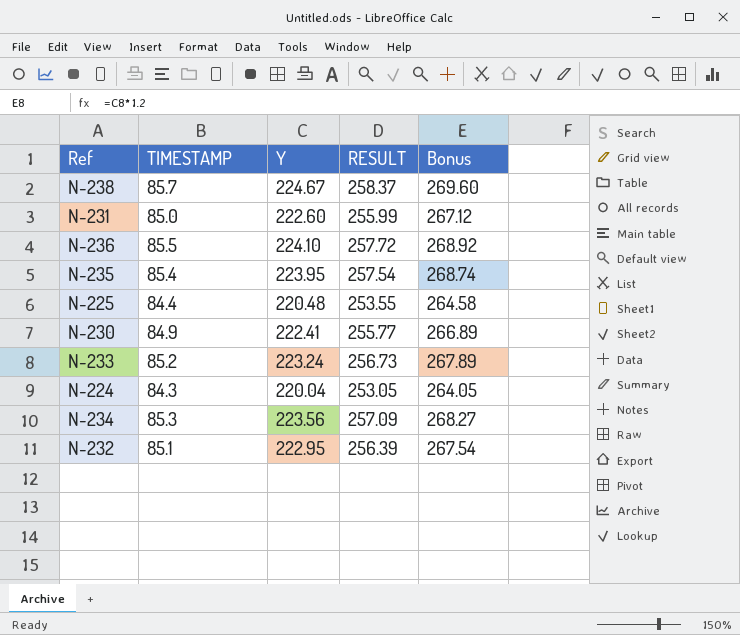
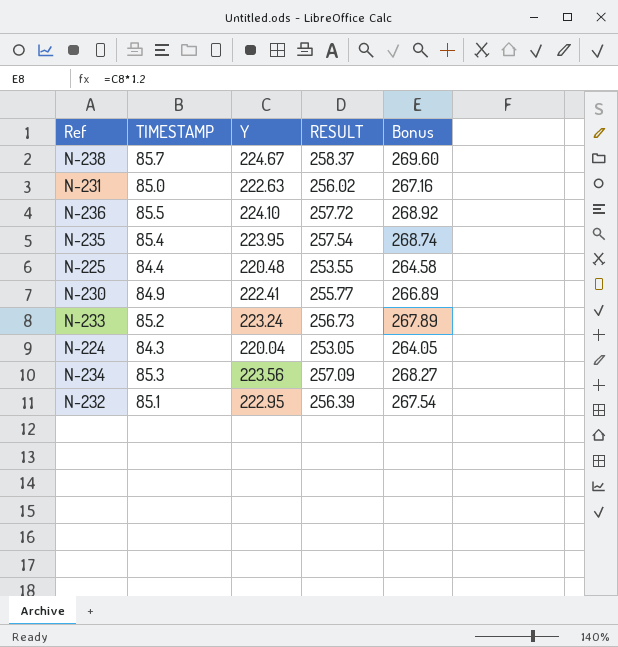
N-231 | Y: 222.60 -> 222.63
N-231 | RESULT: 255.99 -> 256.02
N-231 | Bonus: 267.12 -> 267.16

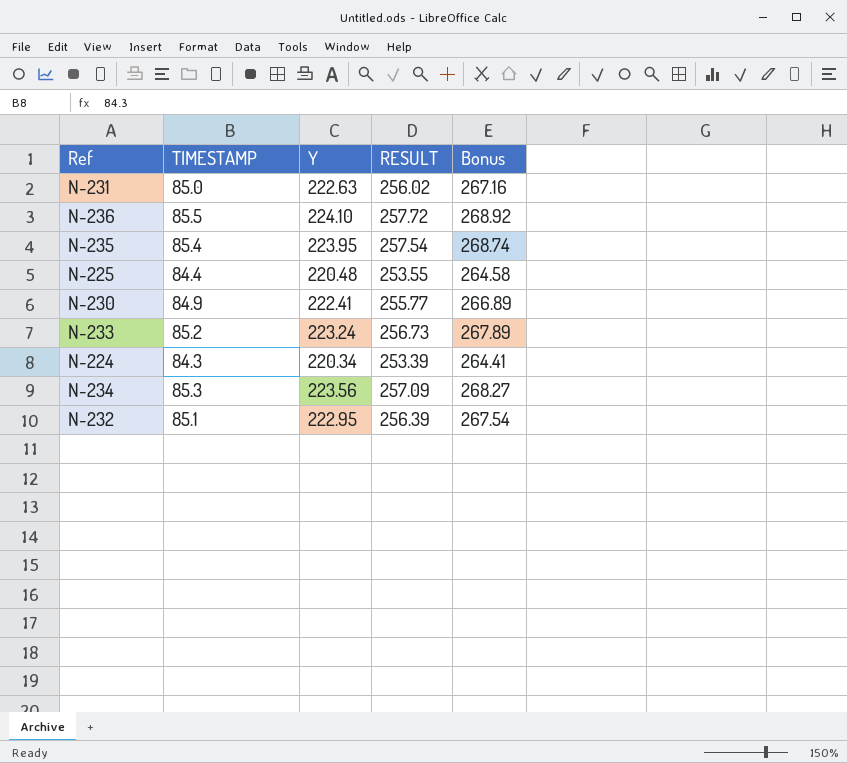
row N-238: 85.7 | 224.67 | 258.37 | 269.60 -> none
N-224 | Y: 220.04 -> 220.34
N-224 | RESULT: 253.05 -> 253.39
N-224 | Bonus: 264.05 -> 264.41

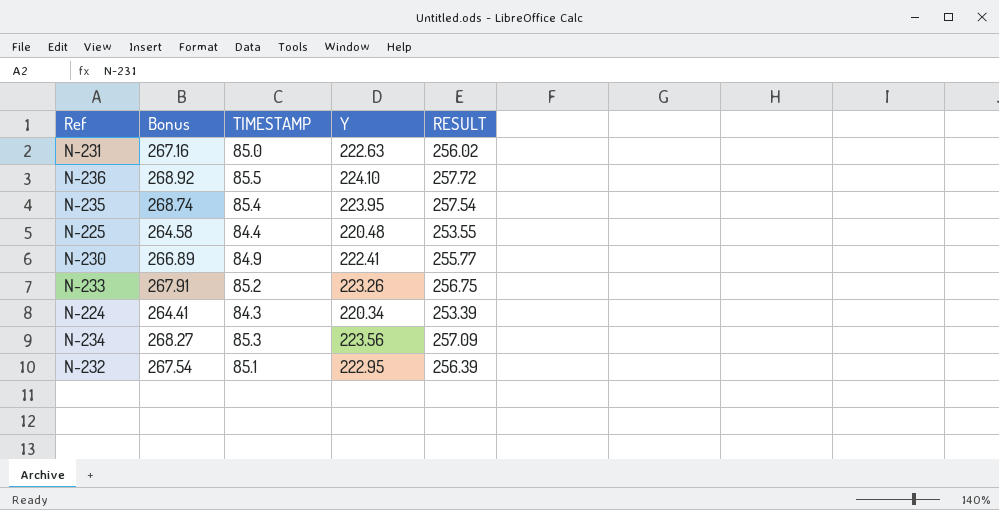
column Bonus | position: 5 -> 2
N-233 | Bonus: 267.89 -> 267.91
N-233 | Y: 223.24 -> 223.26
N-233 | RESULT: 256.73 -> 256.75

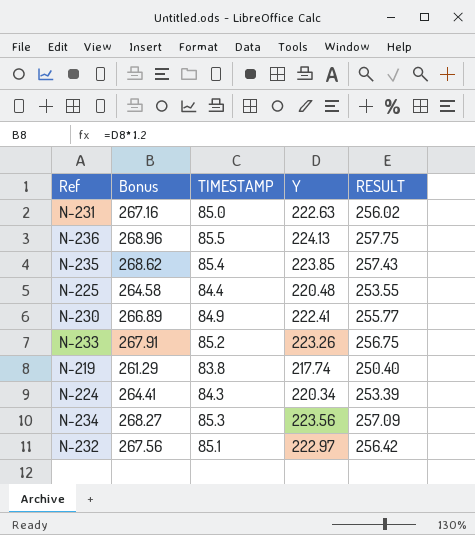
N-236 | Bonus: 268.92 -> 268.96
N-236 | Y: 224.10 -> 224.13
N-236 | RESULT: 257.72 -> 257.75
N-235 | Bonus: 268.74 -> 268.62
N-235 | Y: 223.95 -> 223.85
N-235 | RESULT: 257.54 -> 257.43
row N-219: none -> 261.29 | 83.8 | 217.74 | 250.40
N-232 | Bonus: 267.54 -> 267.56
N-232 | Y: 222.95 -> 222.97
N-232 | RESULT: 256.39 -> 256.42

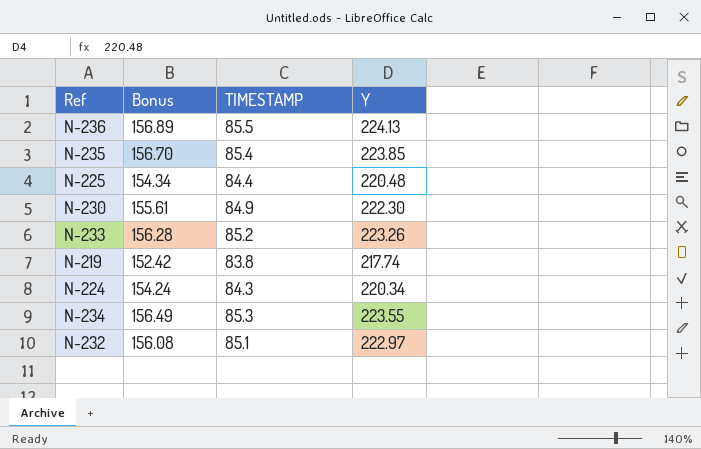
column RESULT | formula: [Y] * 1.15 -> none
column Bonus | formula: [Y] * 1.2 -> [Y] * 0.7
row N-231: 267.16 | 85.0 | 222.63 | 256.02 -> none
N-230 | Y: 222.41 -> 222.30
N-234 | Y: 223.56 -> 223.55

